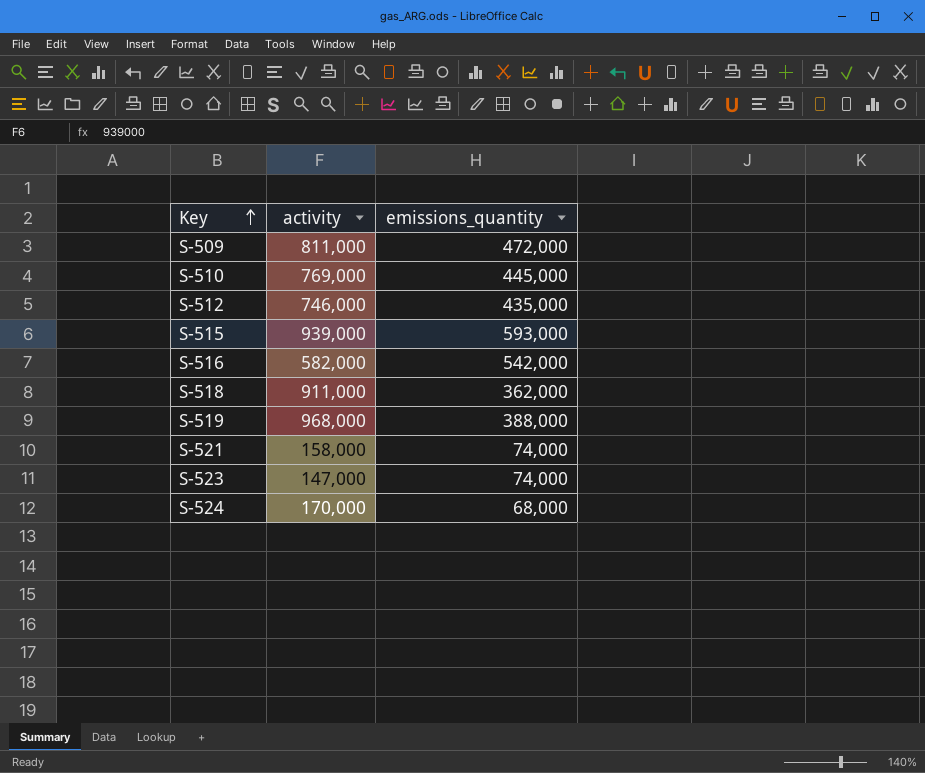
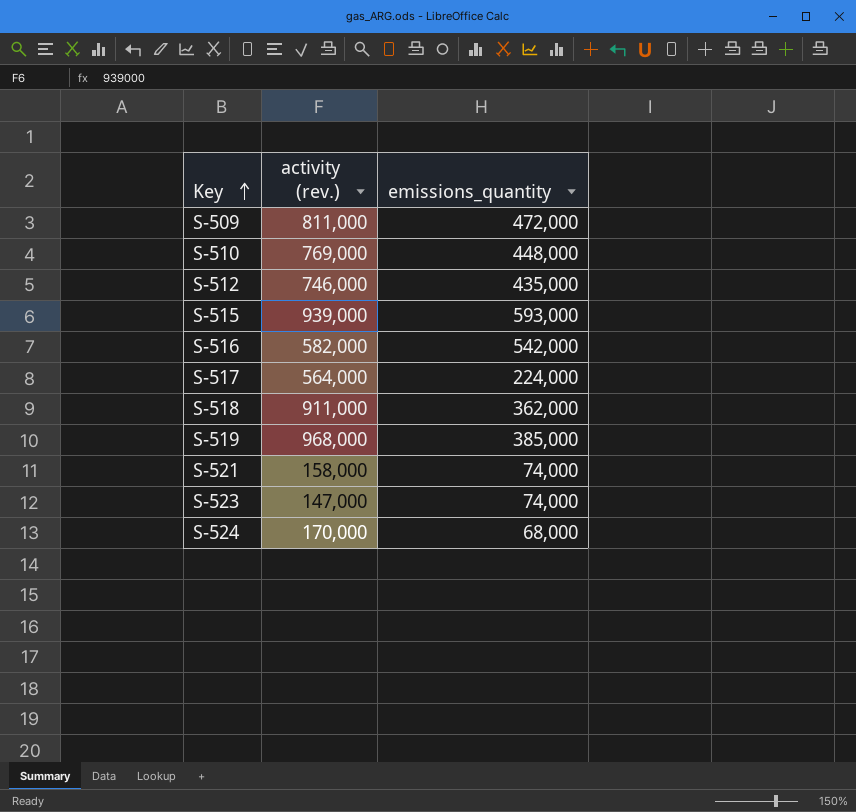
column name: activity -> activity (rev.)
S-510 | emissions_quantity: 445,000 -> 448,000
row S-517: none -> 564,000 | 224,000
S-519 | emissions_quantity: 388,000 -> 385,000

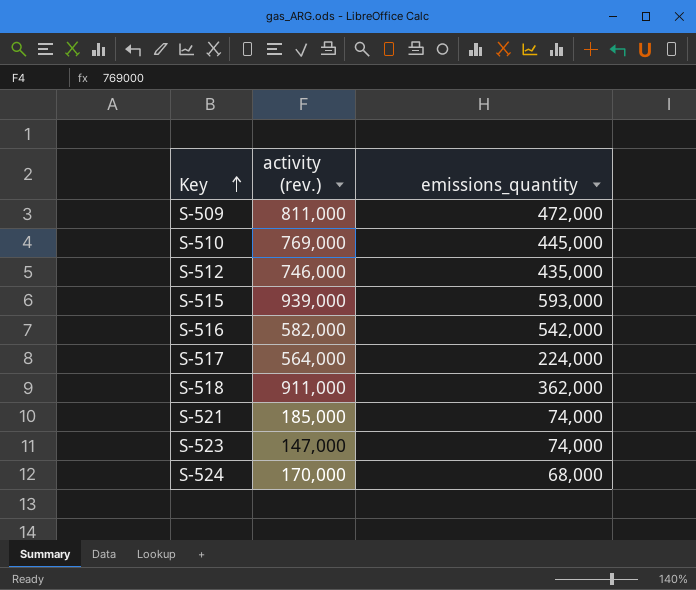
row S-519: 968,000 | 385,000 -> none
S-510 | emissions_quantity: 448,000 -> 445,000
S-521 | activity (rev.): 158,000 -> 185,000

